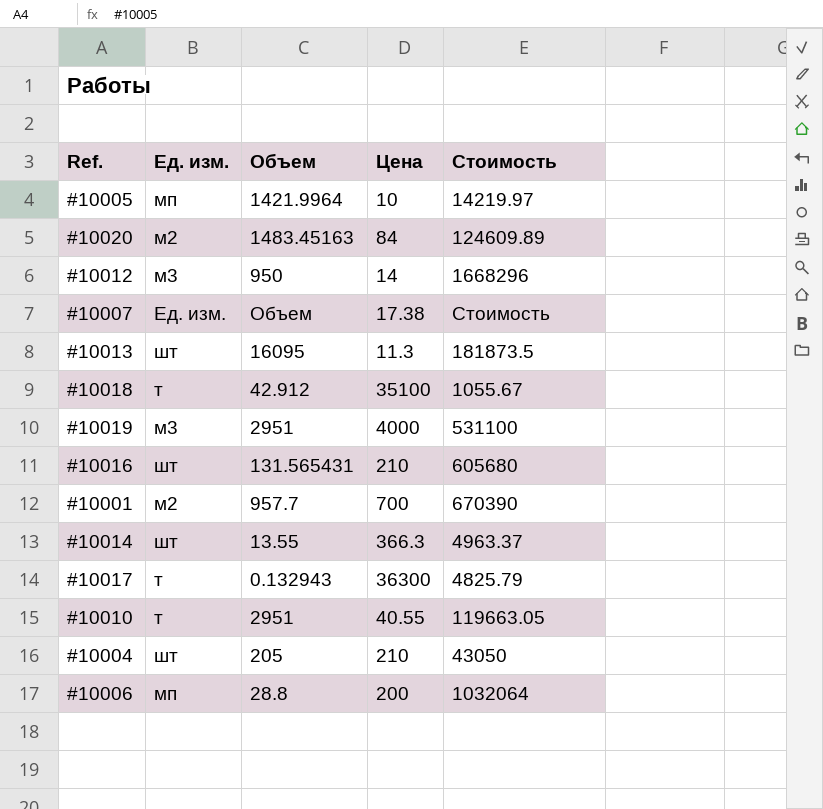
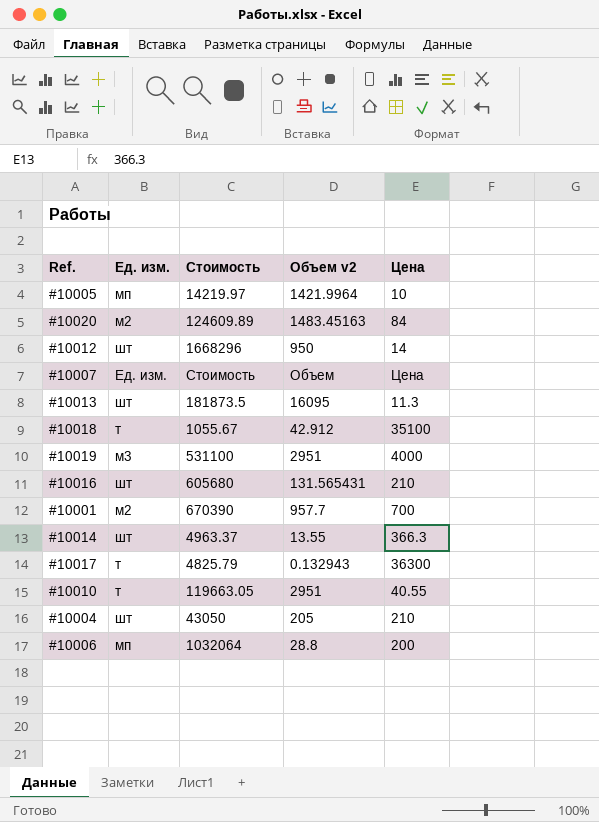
column Стоимость | position: 5 -> 3
column name: Объем -> Объем v2
#10012 | Ед. изм.: м3 -> шт
#10007 | Цена: 17.38 -> Цена

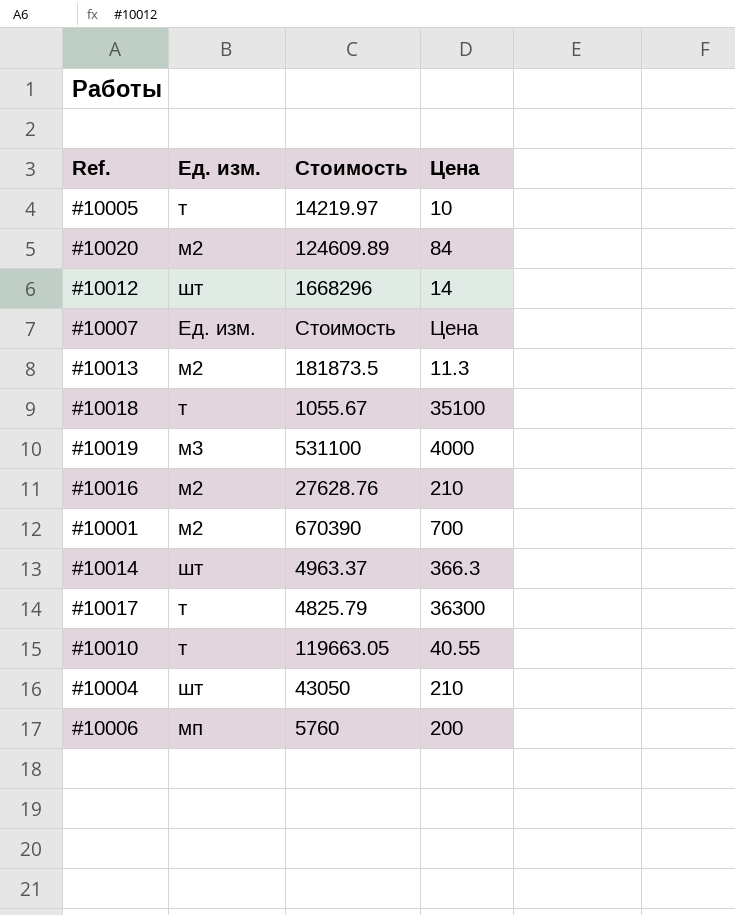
column Объем v2 | position: 4 -> none
#10005 | Ед. изм.: мп -> т
#10013 | Ед. изм.: шт -> м2
#10016 | Ед. изм.: шт -> м2
#10016 | Стоимость: 605680 -> 27628.76
#10006 | Стоимость: 1032064 -> 5760

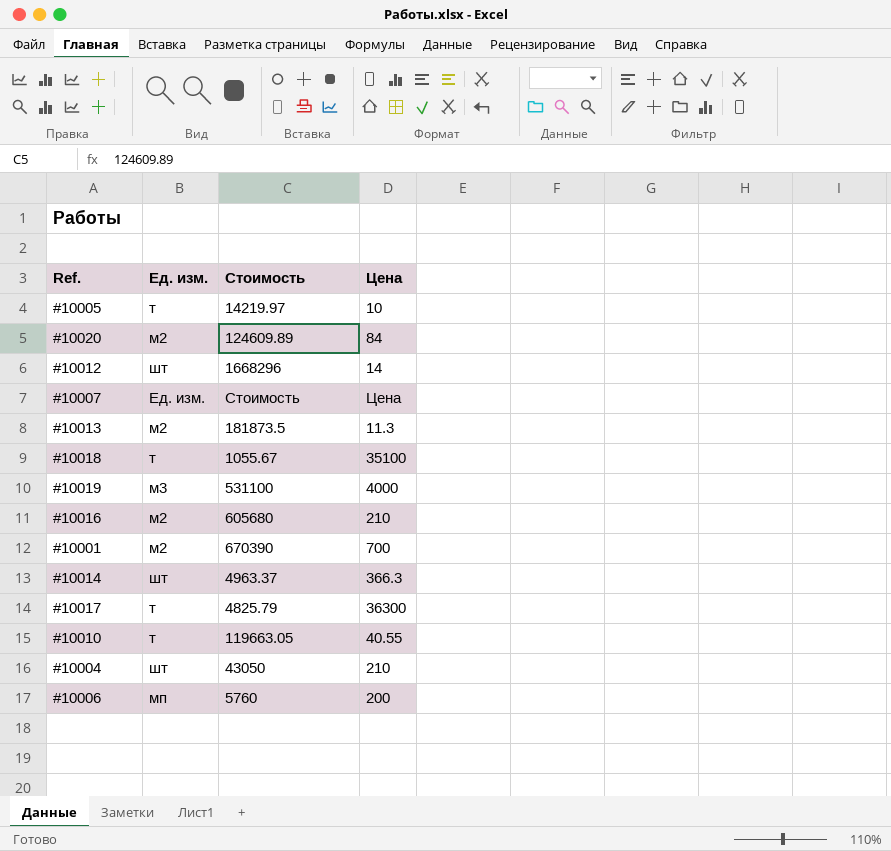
#10016 | Стоимость: 27628.76 -> 605680

